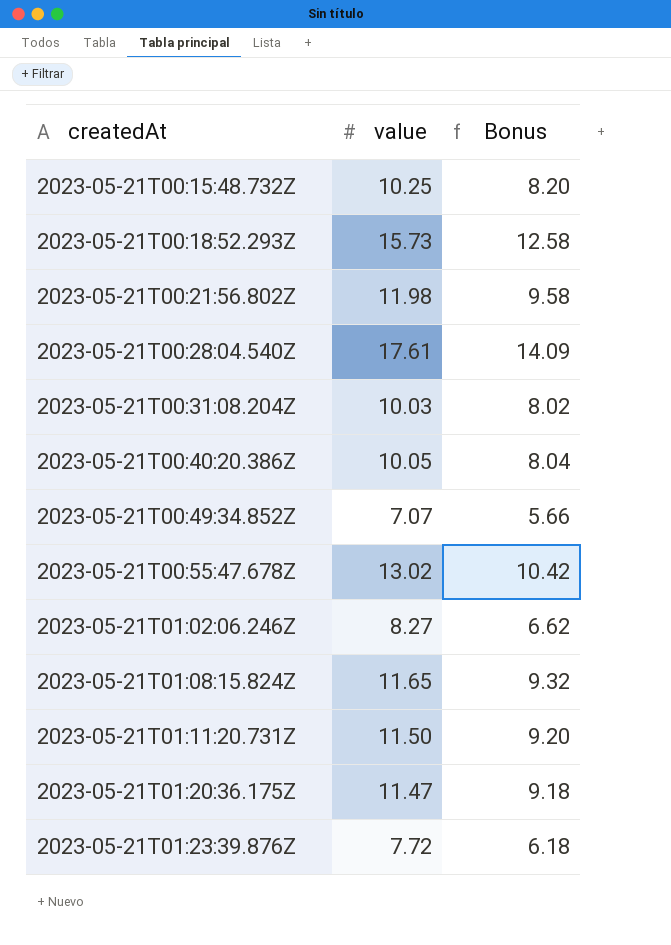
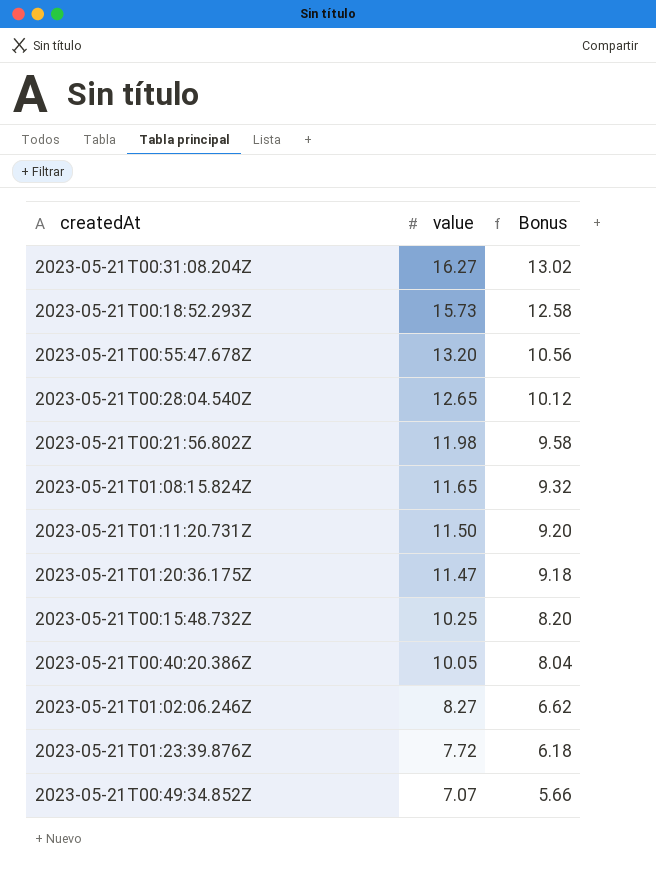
row order: createdAt ascending -> value descending
2023-05-21T00:31:08.204Z | value: 10.03 -> 16.27
2023-05-21T00:31:08.204Z | Bonus: 8.02 -> 13.02
2023-05-21T00:55:47.678Z | value: 13.02 -> 13.20
2023-05-21T00:55:47.678Z | Bonus: 10.42 -> 10.56
2023-05-21T00:28:04.540Z | value: 17.61 -> 12.65
2023-05-21T00:28:04.540Z | Bonus: 14.09 -> 10.12

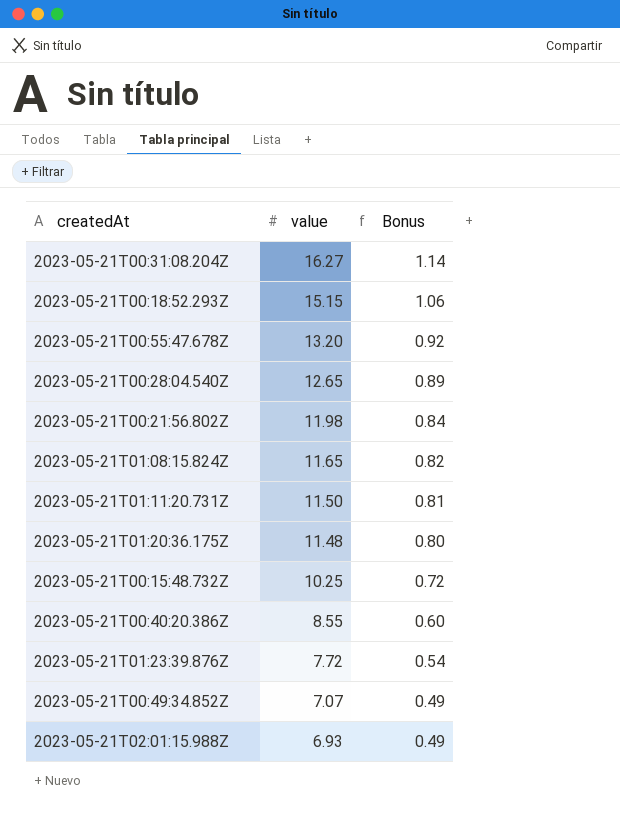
column Bonus | formula: [value] * 0.8 -> [value] * 0.07
row 2023-05-21T01:02:06.246Z: 8.27 | 6.62 -> none
2023-05-21T00:18:52.293Z | value: 15.73 -> 15.15
2023-05-21T01:20:36.175Z | value: 11.47 -> 11.48
2023-05-21T00:40:20.386Z | value: 10.05 -> 8.55
row 2023-05-21T02:01:15.988Z: none -> 6.93 | 0.49

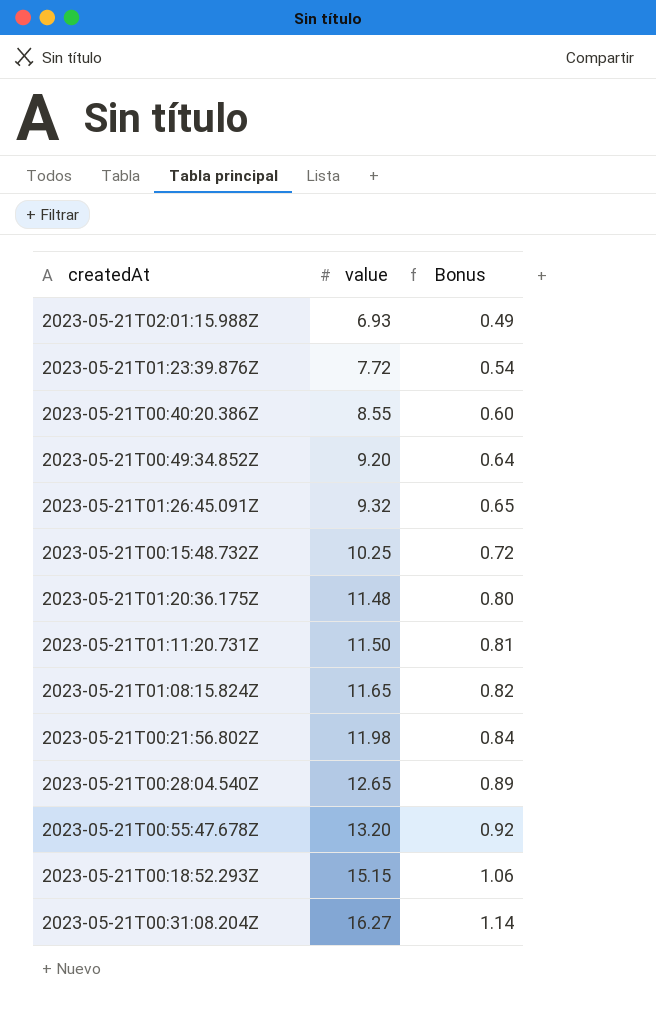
row order: value descending -> value ascending
2023-05-21T00:49:34.852Z | value: 7.07 -> 9.20
2023-05-21T00:49:34.852Z | Bonus: 0.49 -> 0.64
row 2023-05-21T01:26:45.091Z: none -> 9.32 | 0.65

